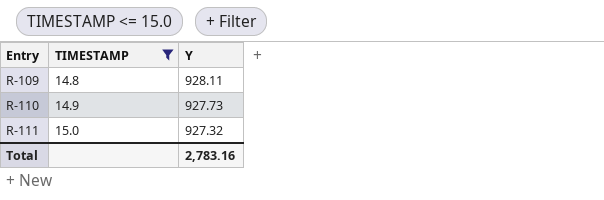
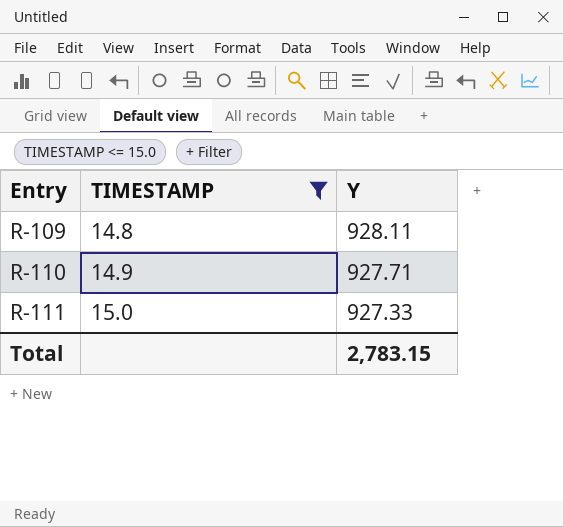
R-110 | Y: 927.73 -> 927.71
R-111 | Y: 927.32 -> 927.33
Total | Y: 2,783.16 -> 2,783.15

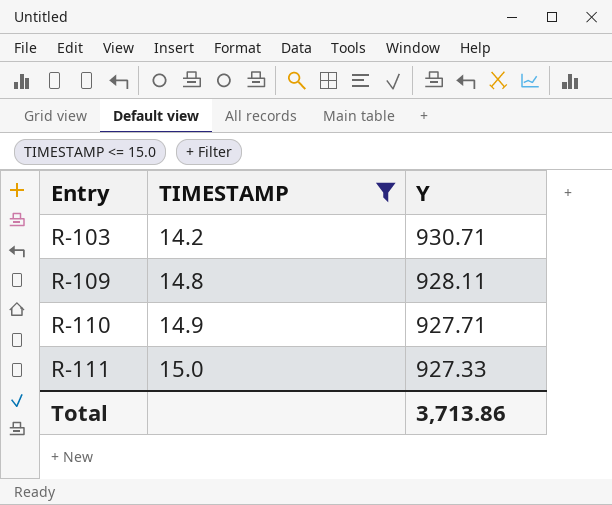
row R-103: none -> 14.2 | 930.71
Total | Y: 2,783.15 -> 3,713.86

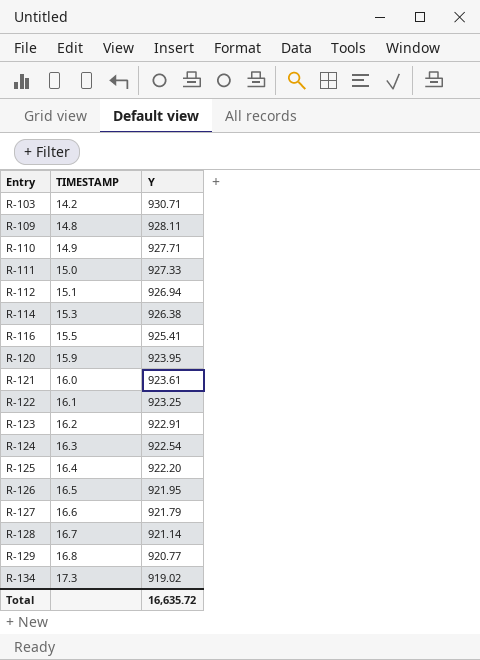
filter: TIMESTAMP <= 15.0 -> none
Total | Y: 3,713.86 -> 16,635.72

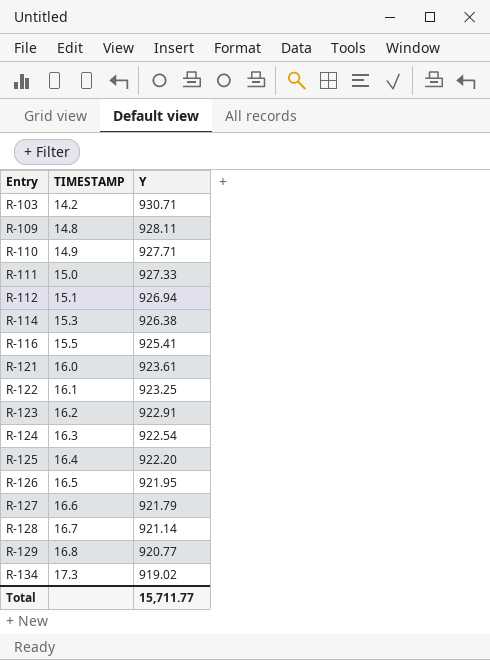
row R-120: 15.9 | 923.95 -> none
Total | Y: 16,635.72 -> 15,711.77

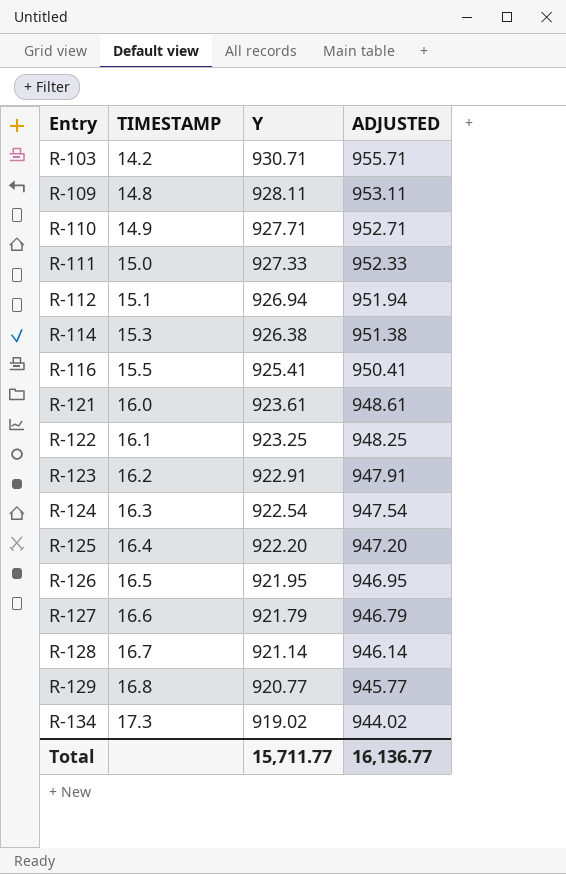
column ADJUSTED | formula: none -> [Y] + 25

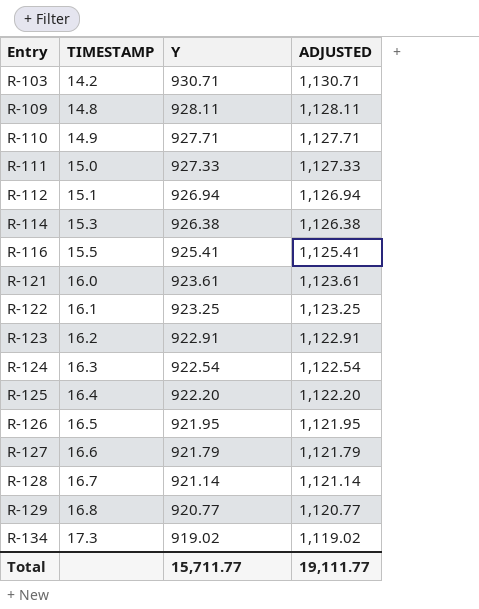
column ADJUSTED | formula: [Y] + 25 -> [Y] + 200
Total | ADJUSTED: 16,136.77 -> 19,111.77

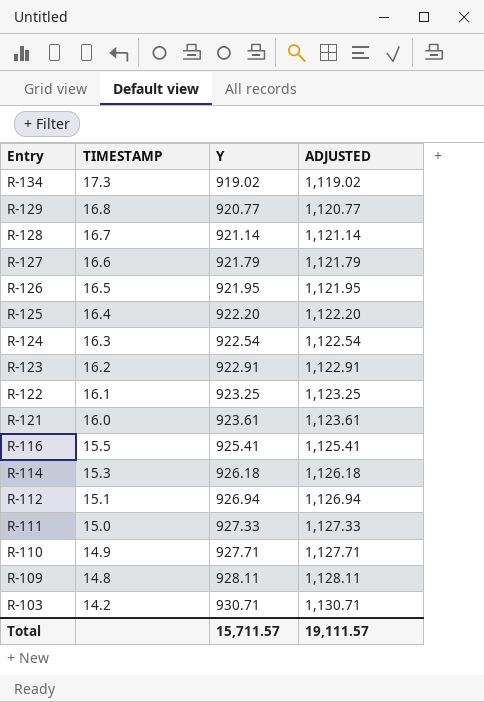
row order: Entry ascending -> Entry descending
R-114 | Y: 926.38 -> 926.18
R-114 | ADJUSTED: 1,126.38 -> 1,126.18
Total | Y: 15,711.77 -> 15,711.57
Total | ADJUSTED: 19,111.77 -> 19,111.57

